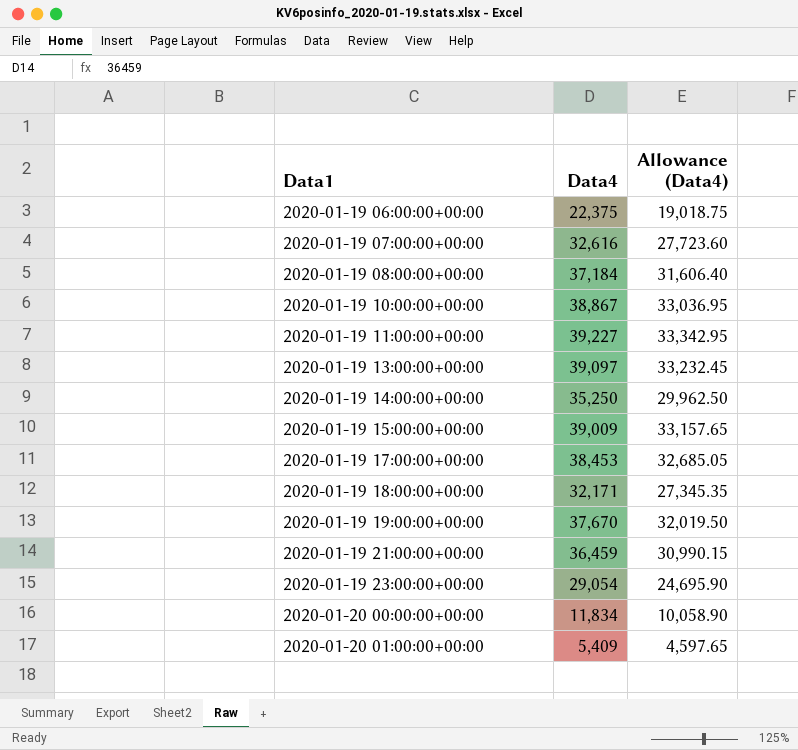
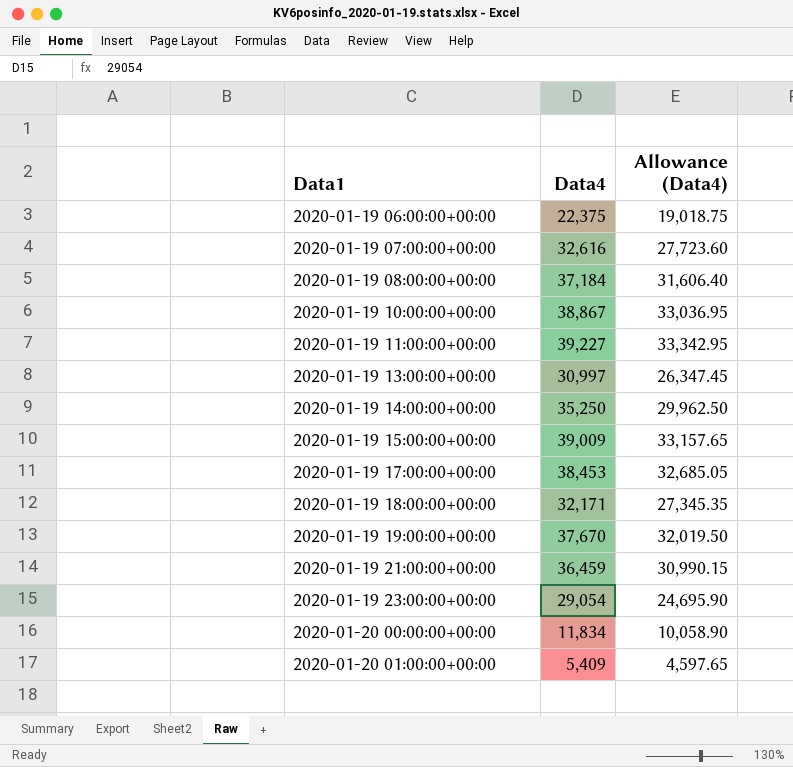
2020-01-19 13:00:00+00:00 | Data4: 39,097 -> 30,997
2020-01-19 13:00:00+00:00 | Allowance (Data4): 33,232.45 -> 26,347.45

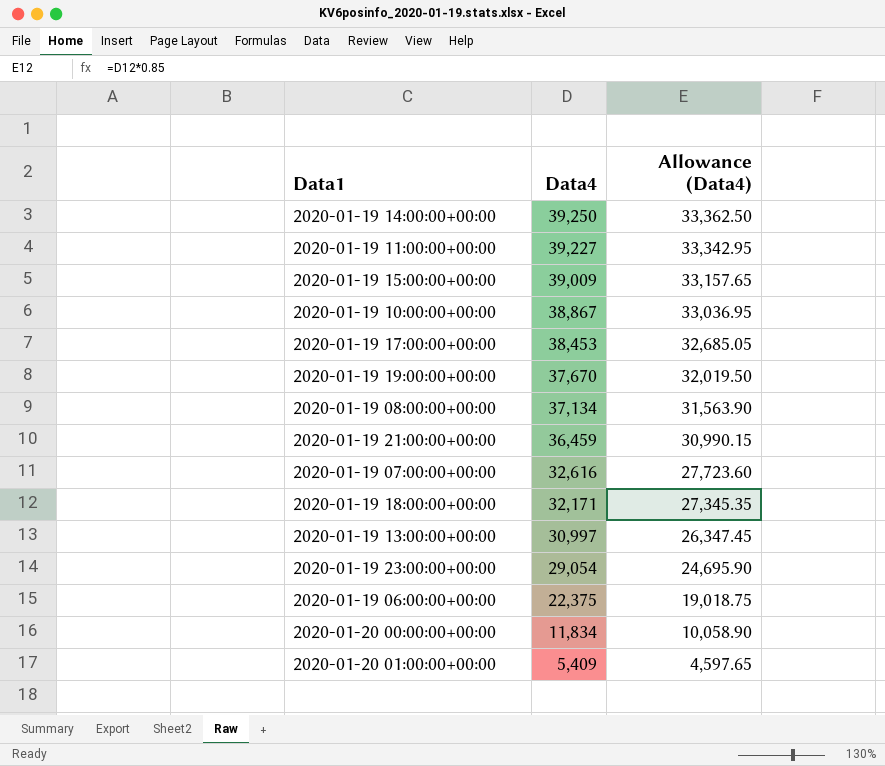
row order: Data1 ascending -> Data4 descending
2020-01-19 14:00:00+00:00 | Data4: 35,250 -> 39,250
2020-01-19 14:00:00+00:00 | Allowance (Data4): 29,962.50 -> 33,362.50
2020-01-19 08:00:00+00:00 | Data4: 37,184 -> 37,134
2020-01-19 08:00:00+00:00 | Allowance (Data4): 31,606.40 -> 31,563.90

